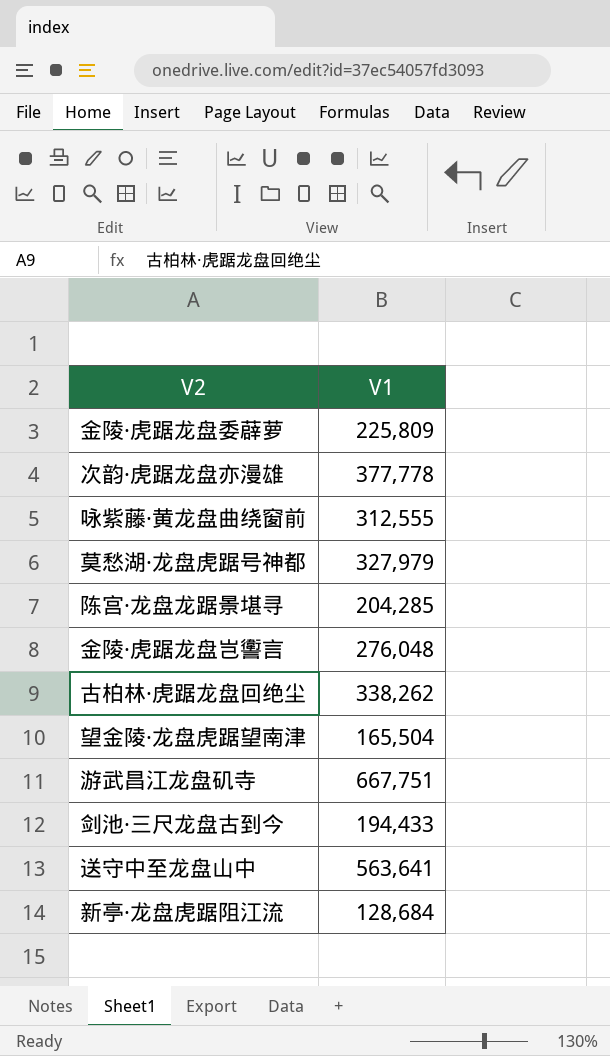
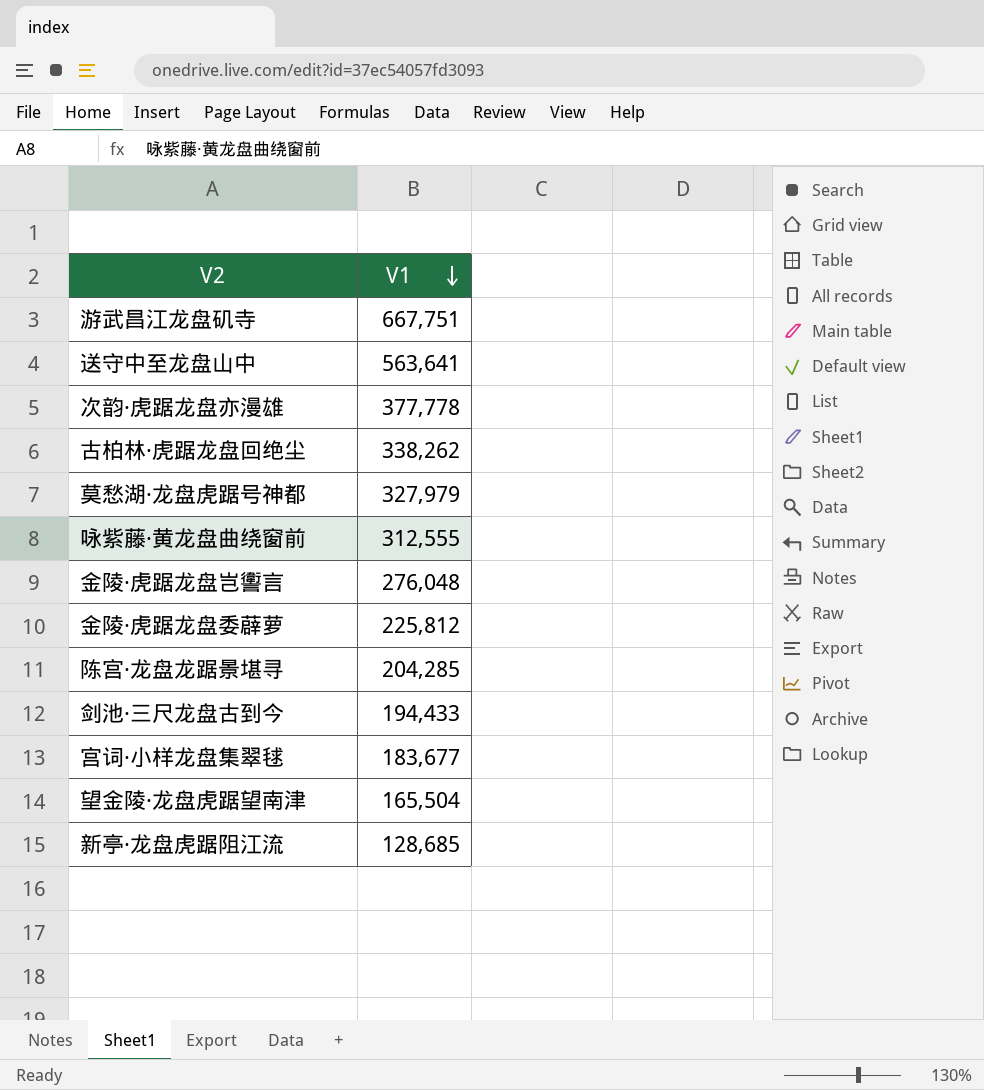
row order: none -> V1 descending
金陵·虎踞龙盘委薜萝 | V1: 225,809 -> 225,812
row 宫词·小样龙盘集翠毬: none -> 183,677
新亭·龙盘虎踞阻江流 | V1: 128,684 -> 128,685

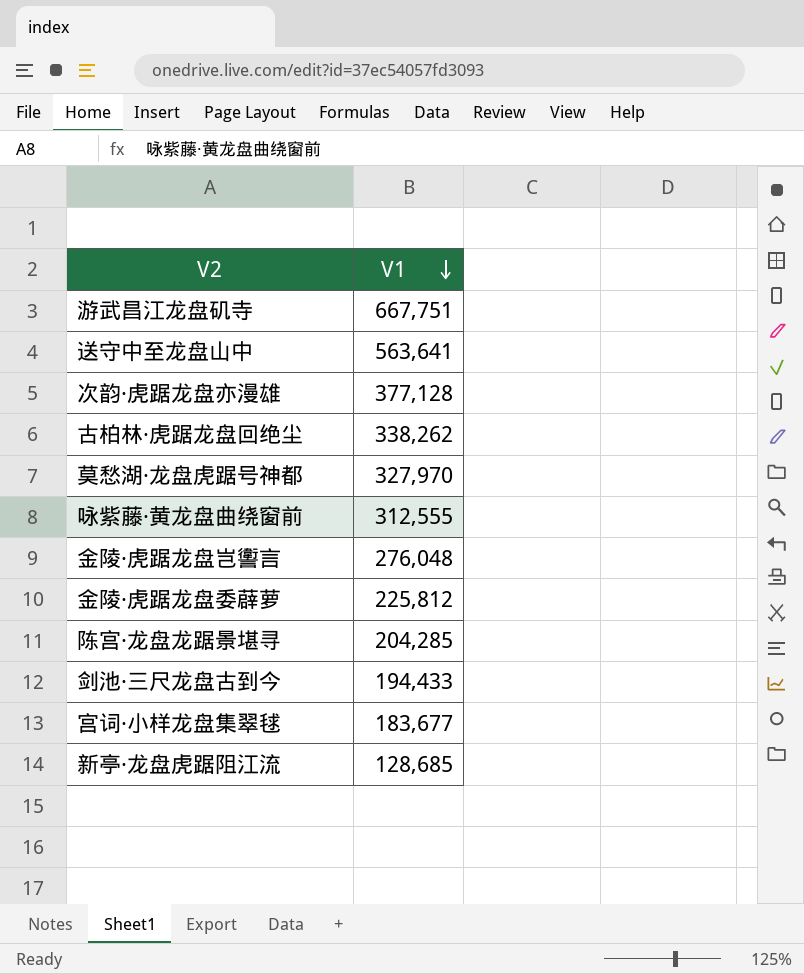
row 望金陵·龙盘虎踞望南津: 165,504 -> none
次韵·虎踞龙盘亦漫雄 | V1: 377,778 -> 377,128
莫愁湖·龙盘虎踞号神都 | V1: 327,979 -> 327,970

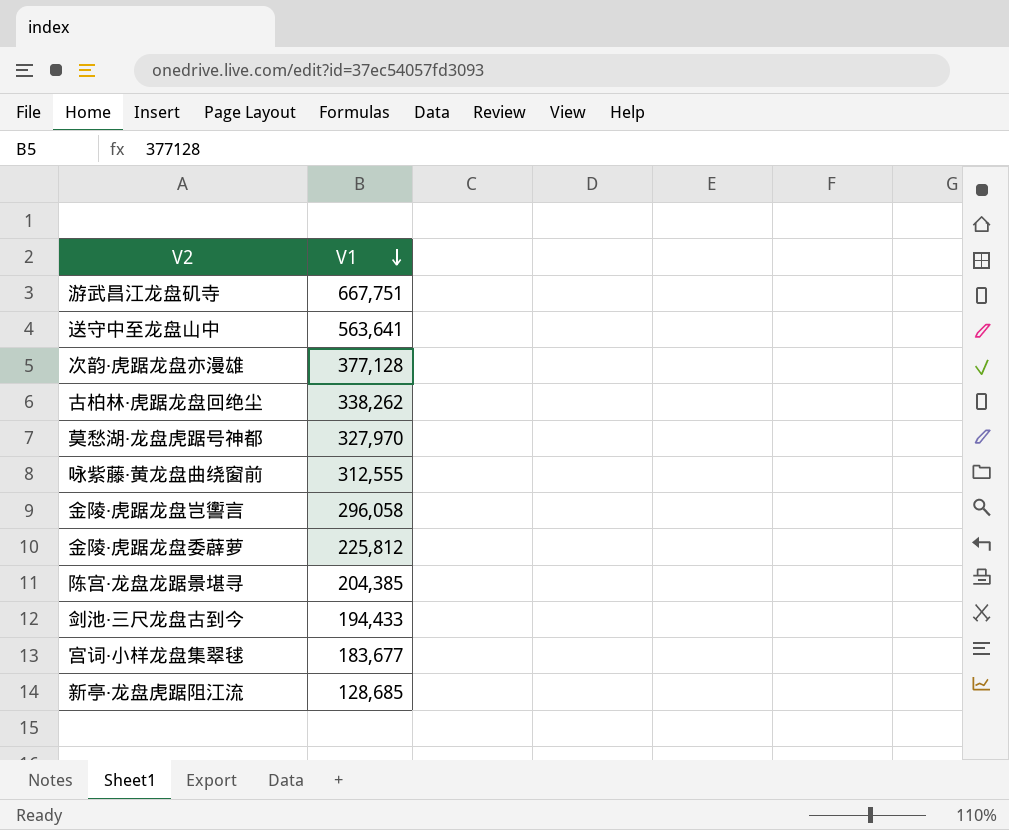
金陵·虎踞龙盘岂讆言 | V1: 276,048 -> 296,058
陈宫·龙盘龙踞景堪寻 | V1: 204,285 -> 204,385

